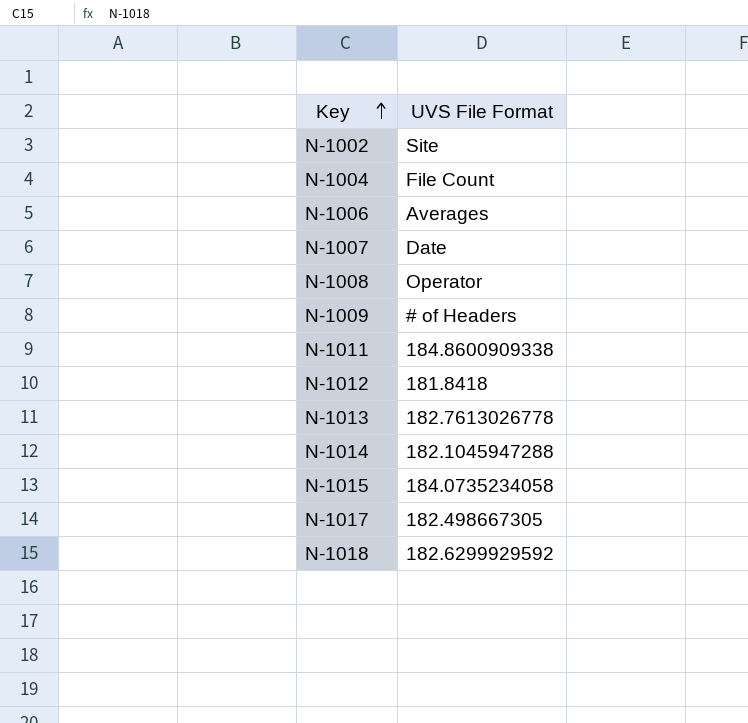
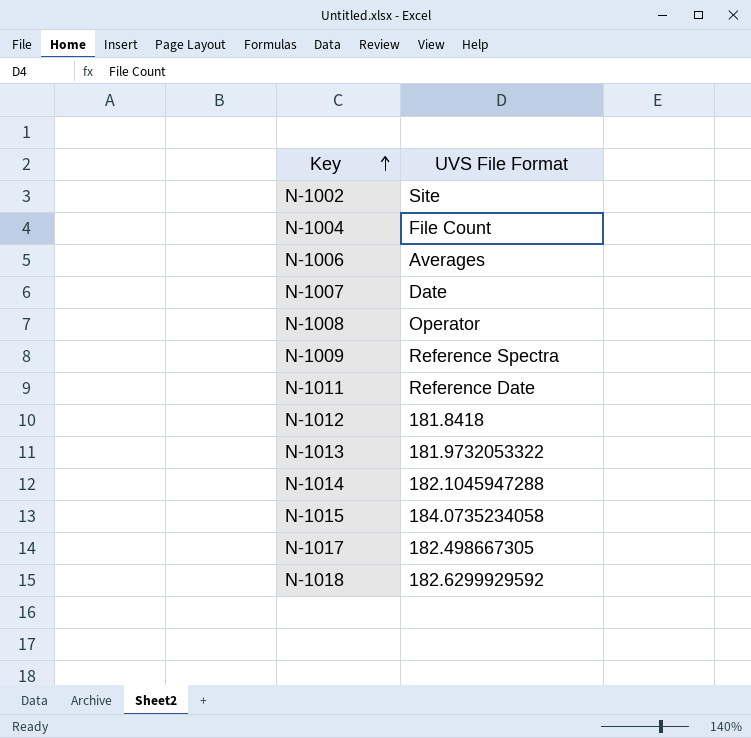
N-1009 | UVS File Format: # of Headers -> Reference Spectra
N-1011 | UVS File Format: 184.8600909338 -> Reference Date
N-1013 | UVS File Format: 182.7613026778 -> 181.9732053322

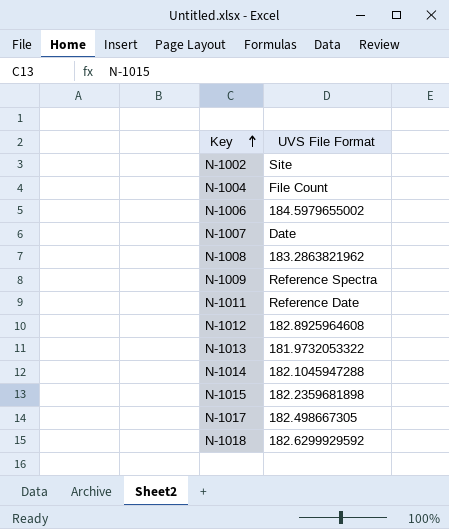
N-1006 | UVS File Format: Averages -> 184.5979655002
N-1008 | UVS File Format: Operator -> 183.2863821962
N-1012 | UVS File Format: 181.8418 -> 182.8925964608
N-1015 | UVS File Format: 184.0735234058 -> 182.2359681898

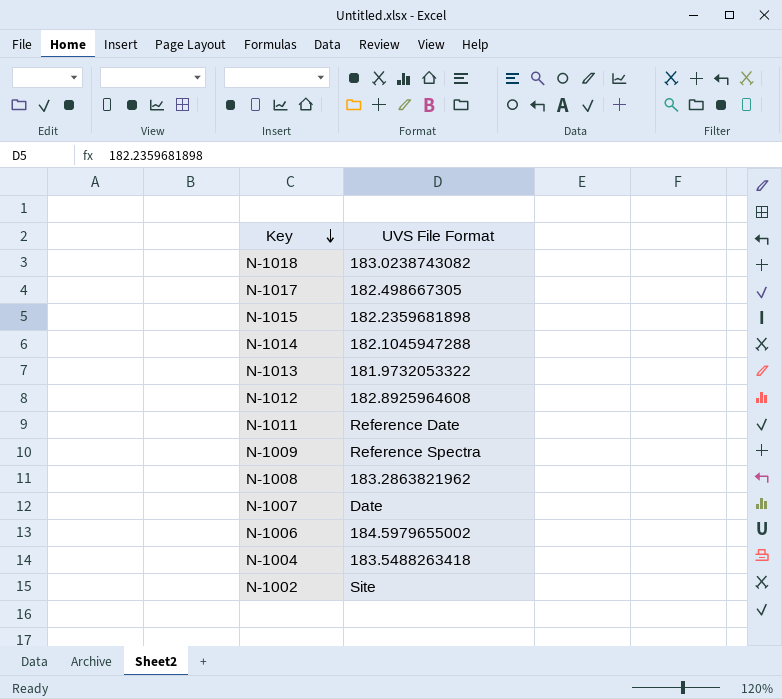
row order: Key ascending -> Key descending
N-1018 | UVS File Format: 182.6299929592 -> 183.0238743082
N-1004 | UVS File Format: File Count -> 183.5488263418

